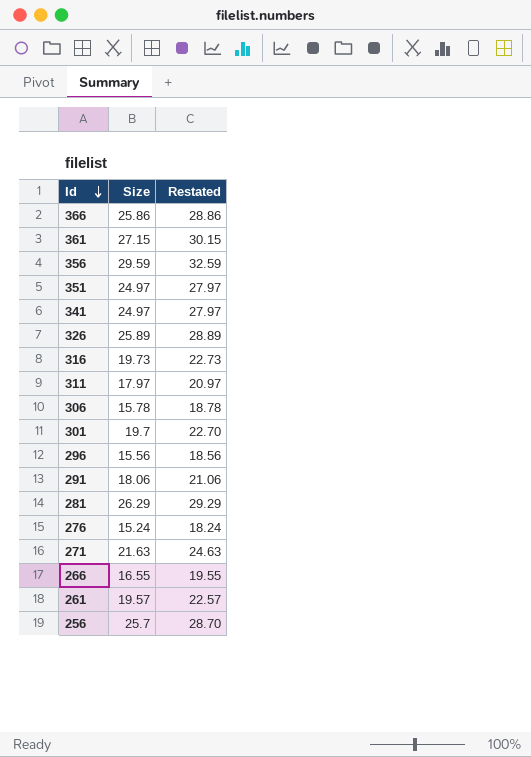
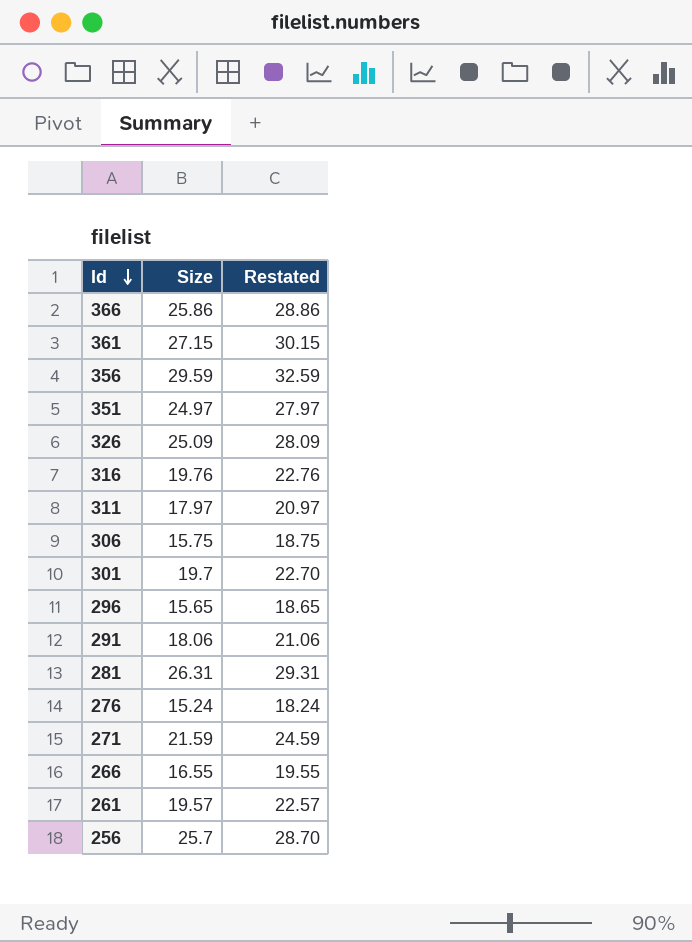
row 341: 24.97 | 27.97 -> none
326 | Size: 25.89 -> 25.09
326 | Restated: 28.89 -> 28.09
316 | Size: 19.73 -> 19.76
316 | Restated: 22.73 -> 22.76
306 | Size: 15.78 -> 15.75
306 | Restated: 18.78 -> 18.75
296 | Size: 15.56 -> 15.65
296 | Restated: 18.56 -> 18.65
281 | Size: 26.29 -> 26.31
281 | Restated: 29.29 -> 29.31
271 | Size: 21.63 -> 21.59
271 | Restated: 24.63 -> 24.59

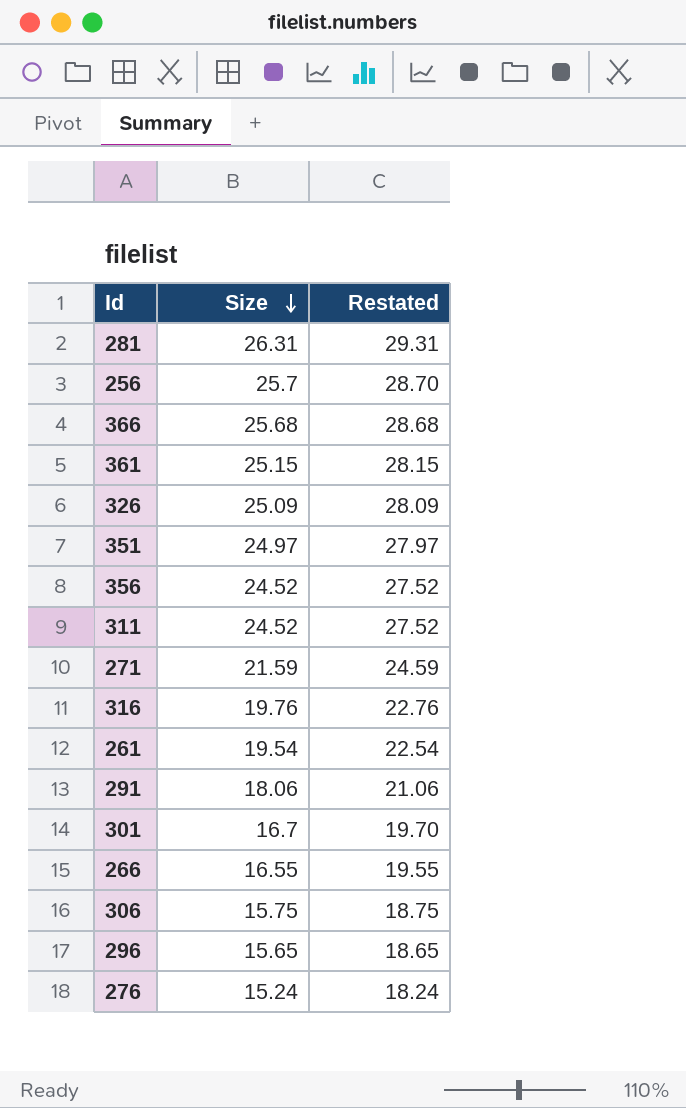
row order: Id descending -> Size descending
366 | Size: 25.86 -> 25.68
366 | Restated: 28.86 -> 28.68
361 | Size: 27.15 -> 25.15
361 | Restated: 30.15 -> 28.15
356 | Size: 29.59 -> 24.52
356 | Restated: 32.59 -> 27.52
311 | Size: 17.97 -> 24.52
311 | Restated: 20.97 -> 27.52
261 | Size: 19.57 -> 19.54
261 | Restated: 22.57 -> 22.54
301 | Size: 19.7 -> 16.7
301 | Restated: 22.70 -> 19.70

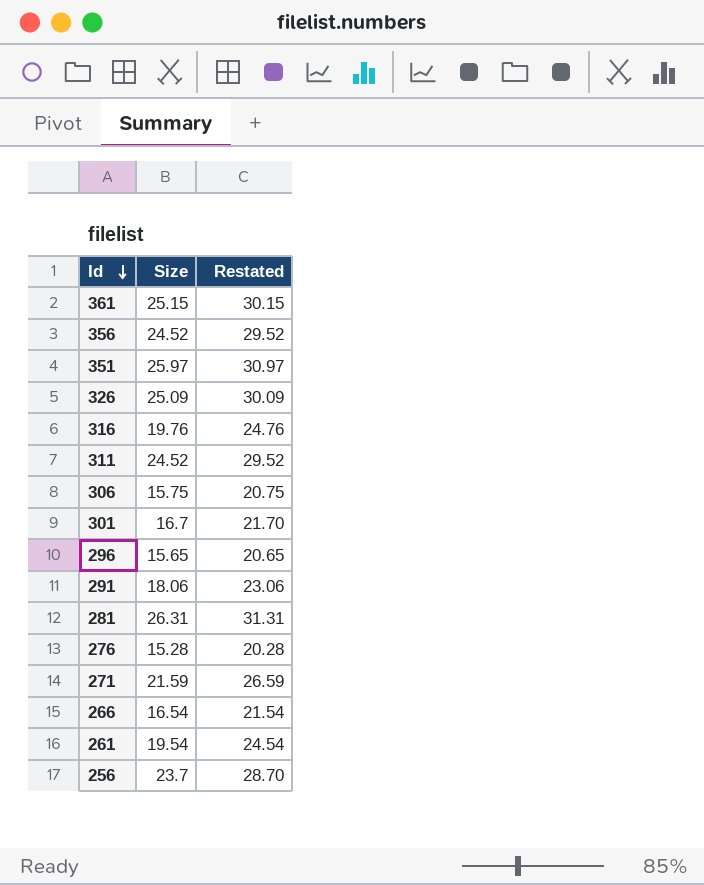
row order: Size descending -> Id descending
column Restated | formula: [Size] + 3 -> [Size] + 5
row 366: 25.68 | 28.68 -> none
351 | Size: 24.97 -> 25.97
276 | Size: 15.24 -> 15.28
266 | Size: 16.55 -> 16.54
256 | Size: 25.7 -> 23.7

